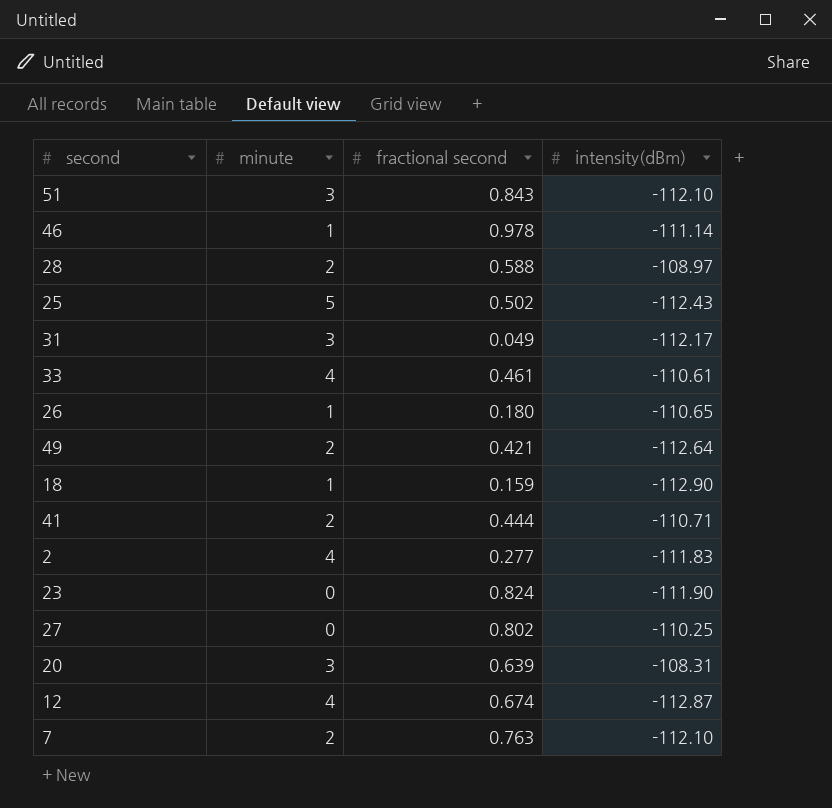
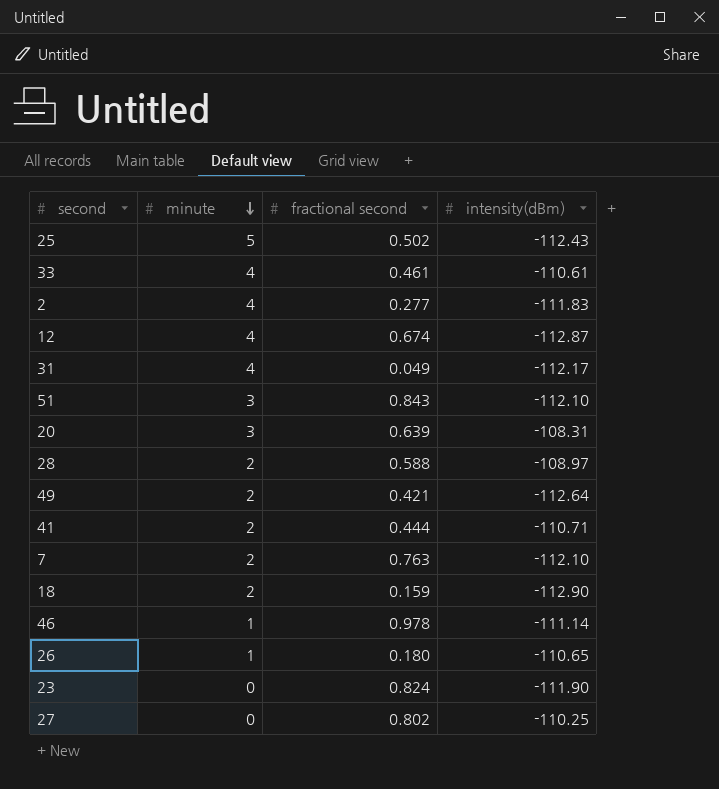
row order: none -> minute descending
31 | minute: 3 -> 4
18 | minute: 1 -> 2

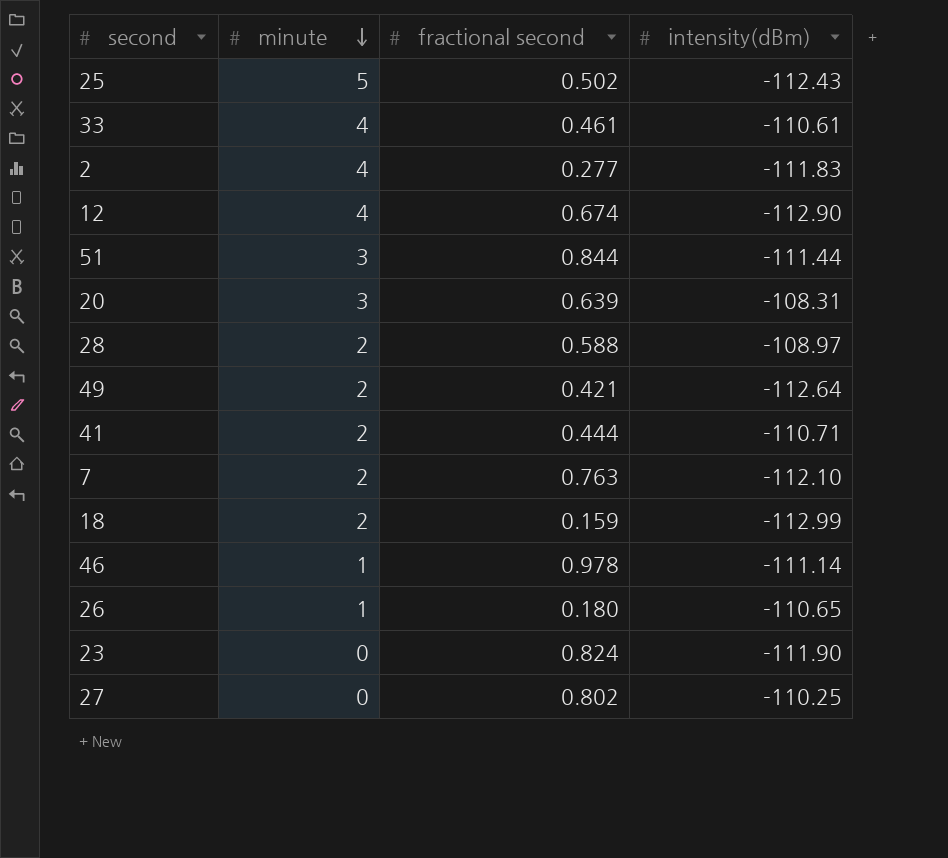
row 31: 4 | 0.049 | -112.17 -> none
12 | intensity(dBm): -112.87 -> -112.90
51 | fractional second: 0.843 -> 0.844
51 | intensity(dBm): -112.10 -> -111.44
18 | intensity(dBm): -112.90 -> -112.99

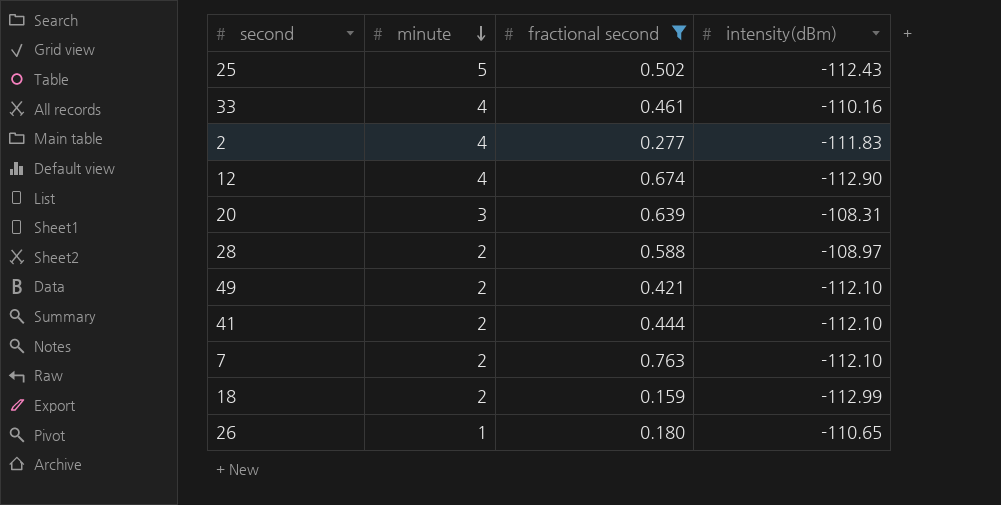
filter: none -> fractional second <= 0.763
33 | intensity(dBm): -110.61 -> -110.16
49 | intensity(dBm): -112.64 -> -112.10
41 | intensity(dBm): -110.71 -> -112.10

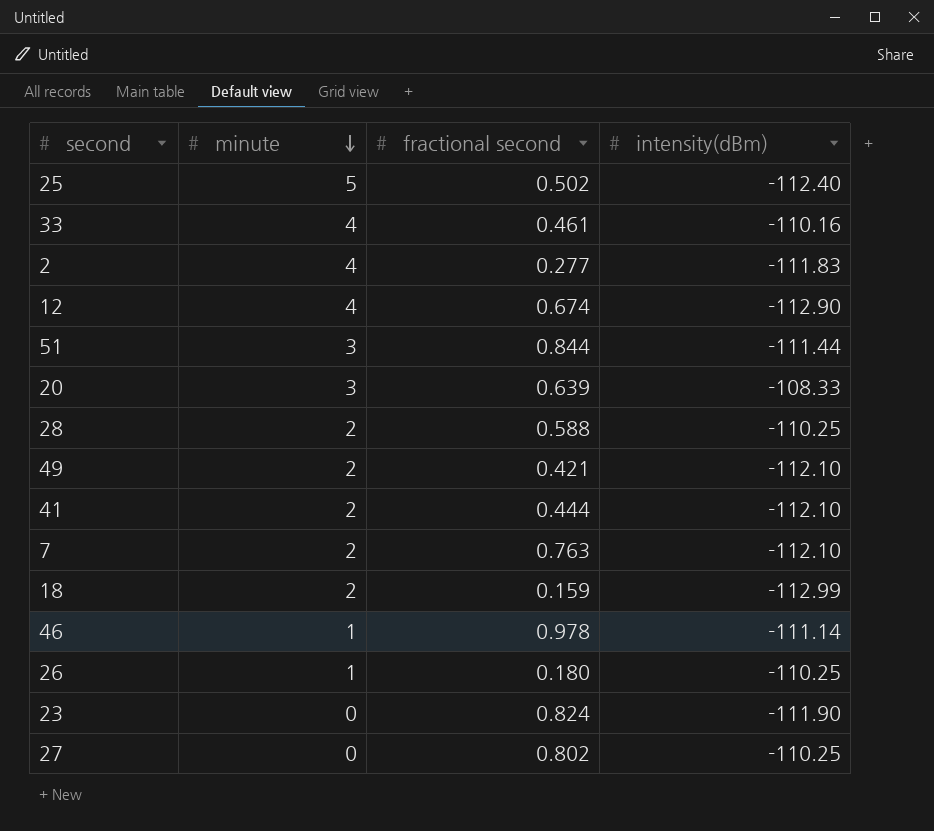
filter: fractional second <= 0.763 -> none
25 | intensity(dBm): -112.43 -> -112.40
20 | intensity(dBm): -108.31 -> -108.33
28 | intensity(dBm): -108.97 -> -110.25
26 | intensity(dBm): -110.65 -> -110.25

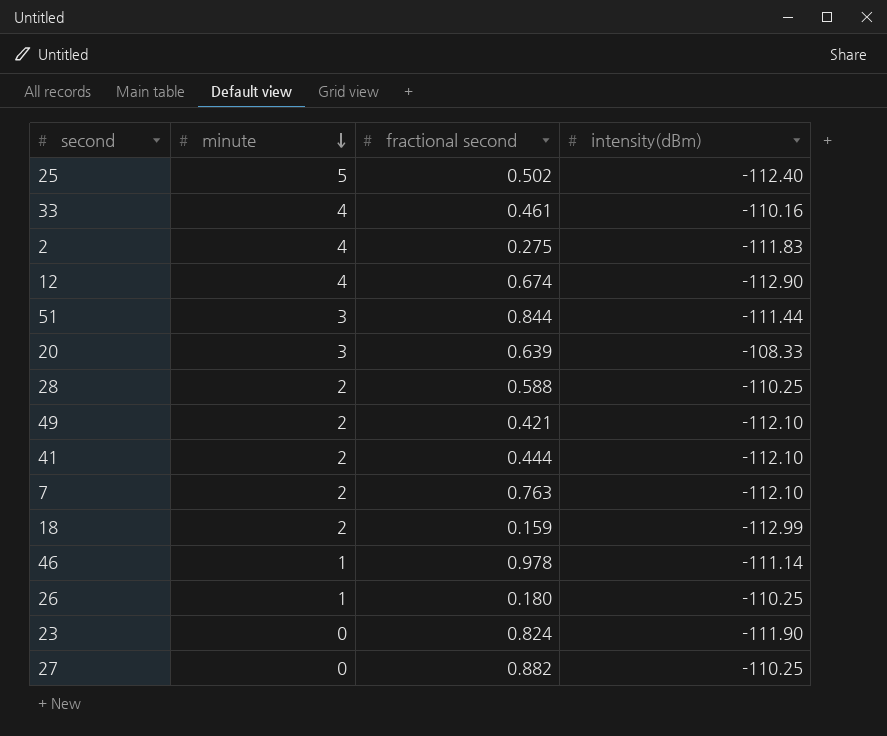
2 | fractional second: 0.277 -> 0.275
27 | fractional second: 0.802 -> 0.882

